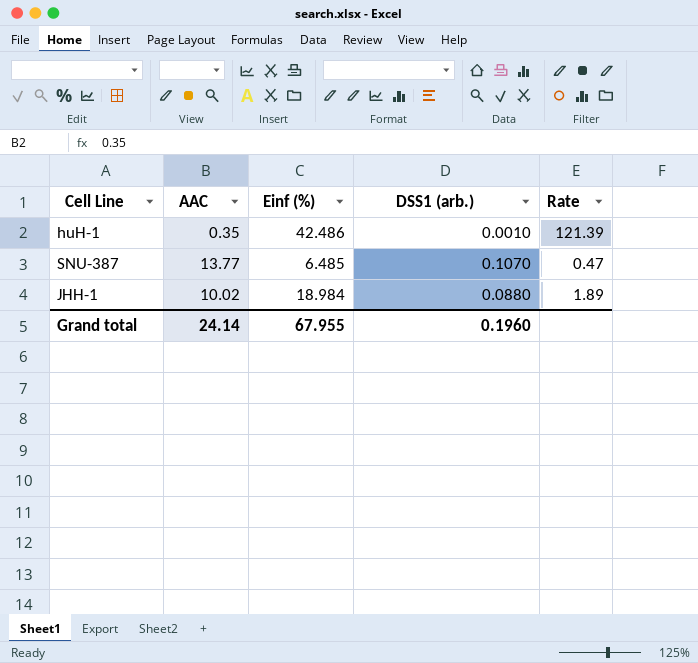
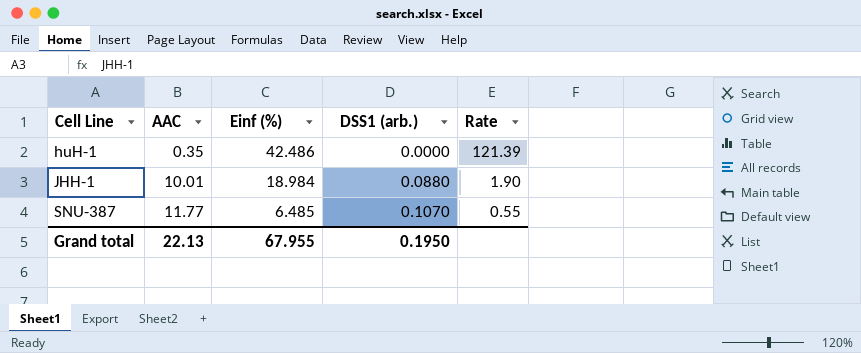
row order: none -> Cell Line ascending
huH-1 | DSS1 (arb.): 0.0010 -> 0.0000
JHH-1 | AAC: 10.02 -> 10.01
JHH-1 | Rate: 1.89 -> 1.90
SNU-387 | AAC: 13.77 -> 11.77
SNU-387 | Rate: 0.47 -> 0.55
Grand total | AAC: 24.14 -> 22.13
Grand total | DSS1 (arb.): 0.1960 -> 0.1950

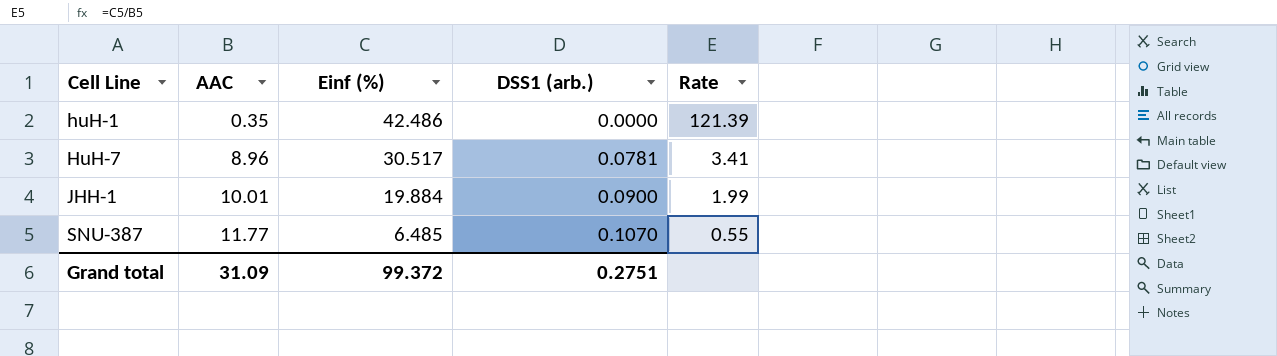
row HuH-7: none -> 8.96 | 30.517 | 0.0781 | 3.41
JHH-1 | Einf (%): 18.984 -> 19.884
JHH-1 | DSS1 (arb.): 0.0880 -> 0.0900
JHH-1 | Rate: 1.90 -> 1.99
Grand total | AAC: 22.13 -> 31.09
Grand total | Einf (%): 67.955 -> 99.372
Grand total | DSS1 (arb.): 0.1950 -> 0.2751

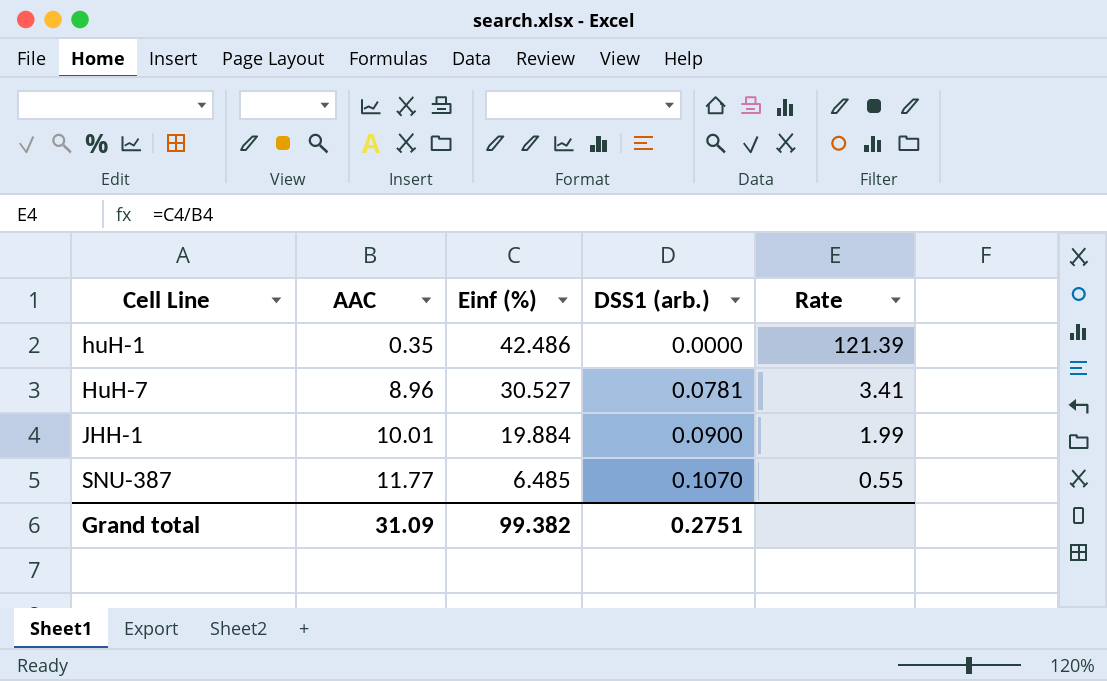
HuH-7 | Einf (%): 30.517 -> 30.527
Grand total | Einf (%): 99.372 -> 99.382

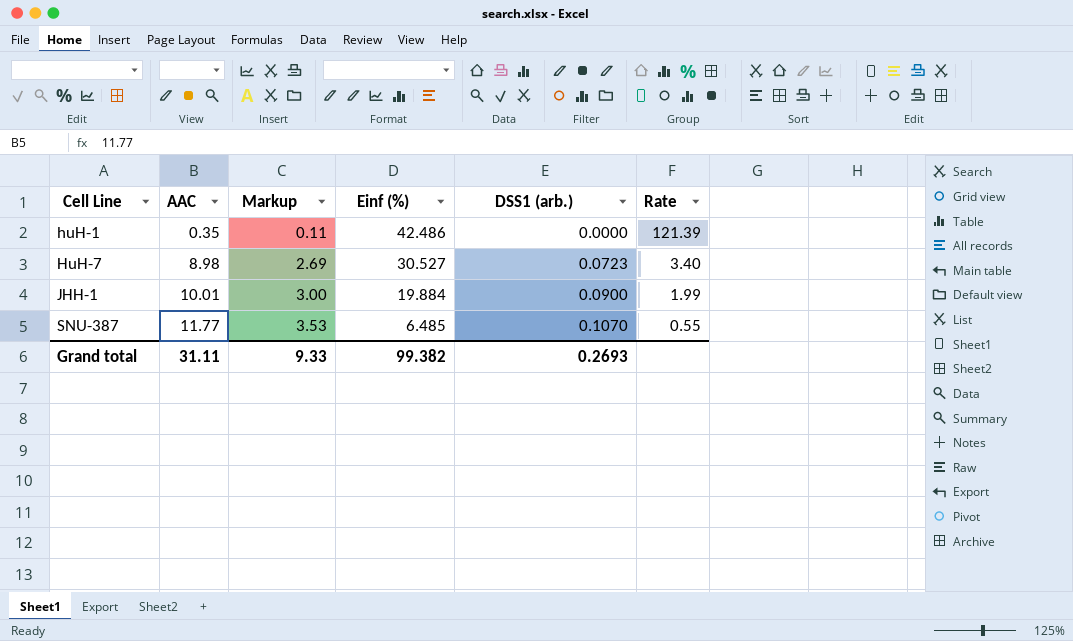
column Markup | formula: none -> [AAC] * 0.3
HuH-7 | AAC: 8.96 -> 8.98
HuH-7 | DSS1 (arb.): 0.0781 -> 0.0723
HuH-7 | Rate: 3.41 -> 3.40
Grand total | AAC: 31.09 -> 31.11
Grand total | DSS1 (arb.): 0.2751 -> 0.2693

